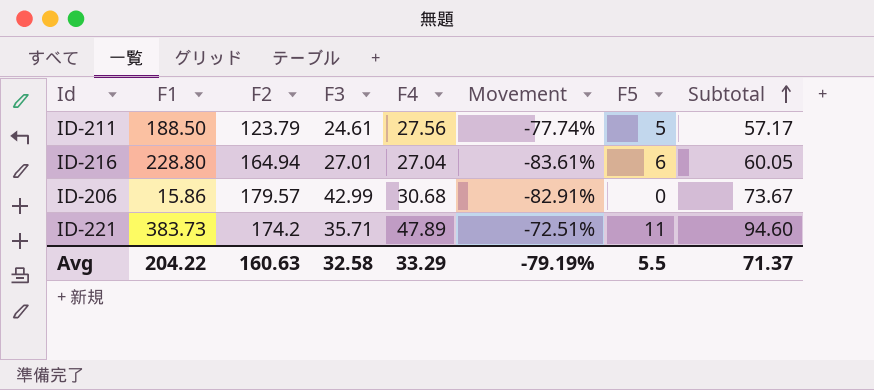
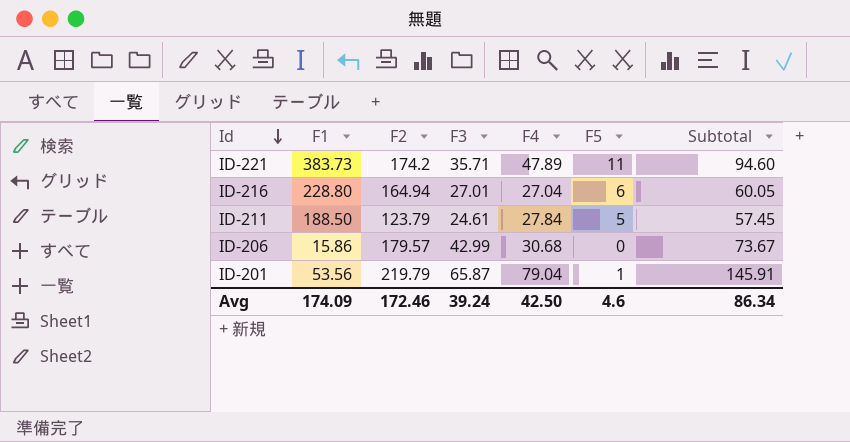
row order: Subtotal ascending -> Id descending
column Movement | formula: ([F4] - [F2]) / [F2] -> none
ID-211 | F4: 27.56 -> 27.84
ID-211 | Subtotal: 57.17 -> 57.45
row ID-201: none -> 53.56 | 219.79 | 65.87 | 79.04 | 1 | 145.91
Avg | F1: 204.22 -> 174.09
Avg | F2: 160.63 -> 172.46
Avg | F3: 32.58 -> 39.24
Avg | F4: 33.29 -> 42.50
Avg | F5: 5.5 -> 4.6
Avg | Subtotal: 71.37 -> 86.34

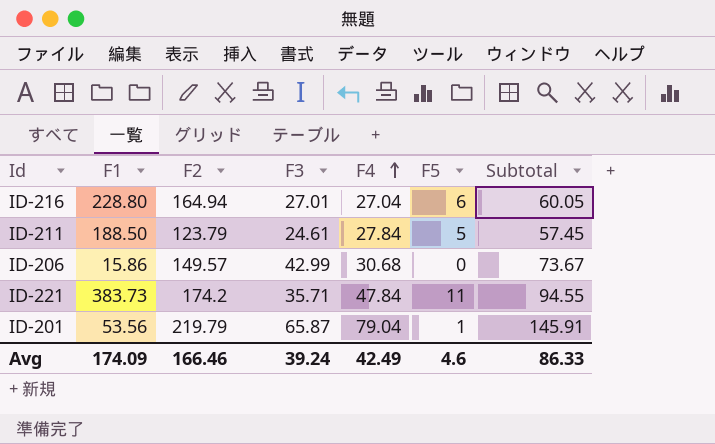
row order: Id descending -> F4 ascending
ID-206 | F2: 179.57 -> 149.57
ID-221 | F4: 47.89 -> 47.84
ID-221 | Subtotal: 94.60 -> 94.55
Avg | F2: 172.46 -> 166.46
Avg | F4: 42.50 -> 42.49
Avg | Subtotal: 86.34 -> 86.33

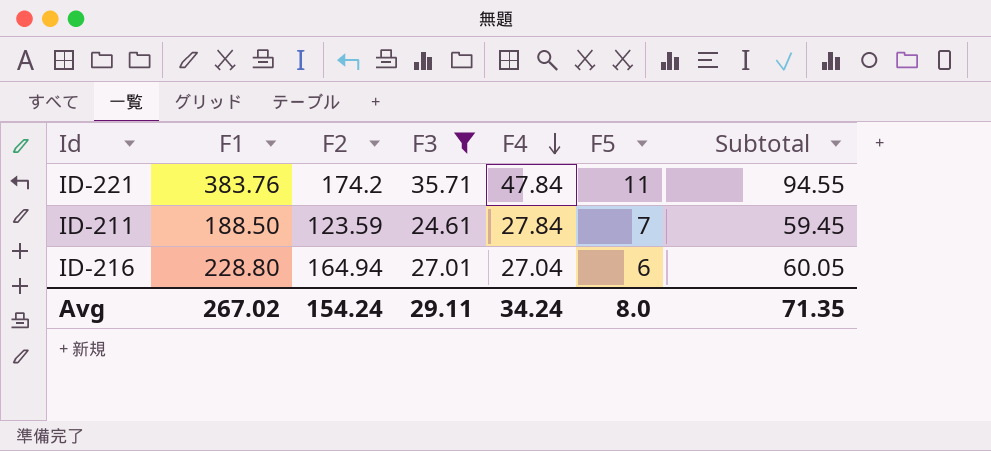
filter: none -> F3 <= 35.71
row order: F4 ascending -> F4 descending
ID-221 | F1: 383.73 -> 383.76
ID-211 | F2: 123.79 -> 123.59
ID-211 | F5: 5 -> 7
ID-211 | Subtotal: 57.45 -> 59.45
Avg | F1: 174.09 -> 267.02
Avg | F2: 166.46 -> 154.24
Avg | F3: 39.24 -> 29.11
Avg | F4: 42.49 -> 34.24
Avg | F5: 4.6 -> 8.0
Avg | Subtotal: 86.33 -> 71.35

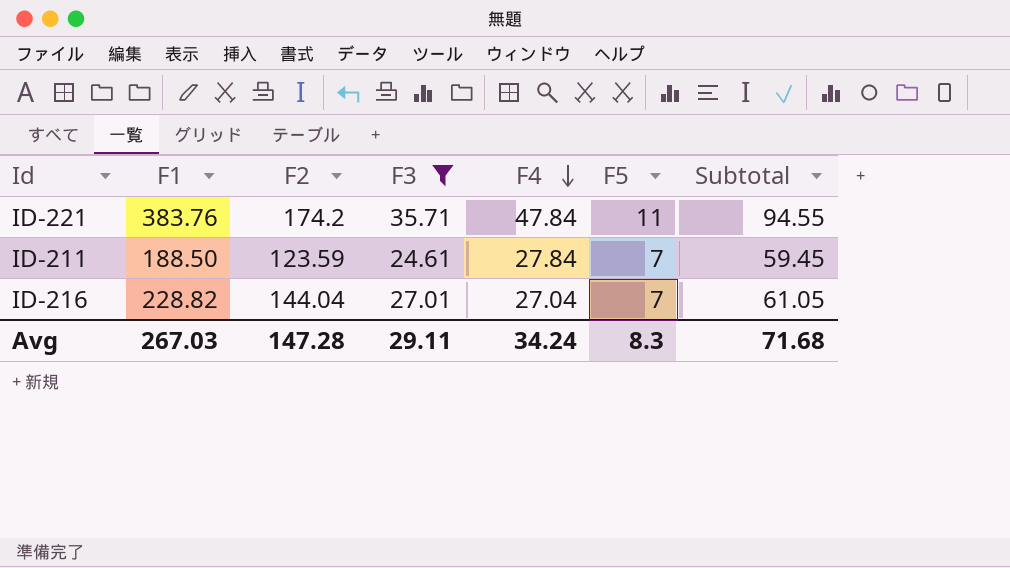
ID-216 | F1: 228.80 -> 228.82
ID-216 | F2: 164.94 -> 144.04
ID-216 | F5: 6 -> 7
ID-216 | Subtotal: 60.05 -> 61.05
Avg | F1: 267.02 -> 267.03
Avg | F2: 154.24 -> 147.28
Avg | F5: 8.0 -> 8.3
Avg | Subtotal: 71.35 -> 71.68

